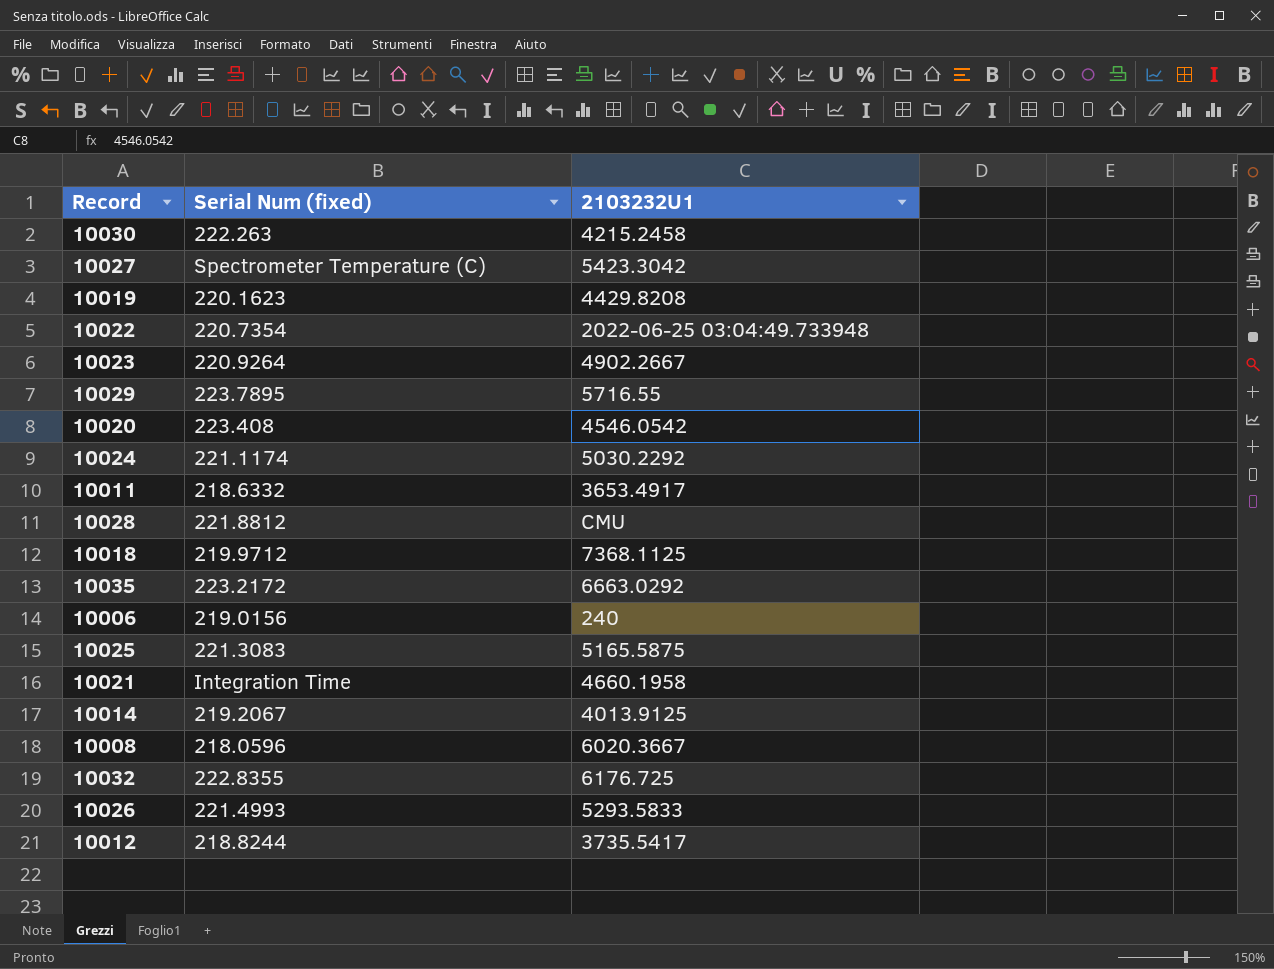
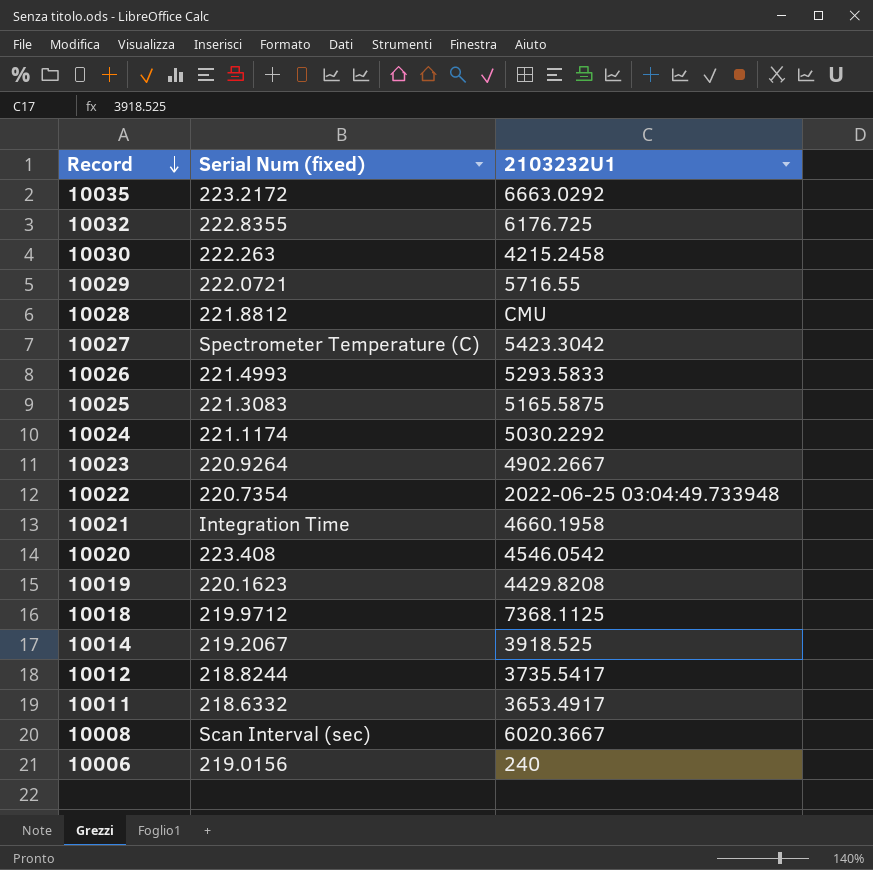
row order: none -> Record descending
10029 | Serial Num (fixed): 223.7895 -> 222.0721
10014 | 2103232U1: 4013.9125 -> 3918.525
10008 | Serial Num (fixed): 218.0596 -> Scan Interval (sec)

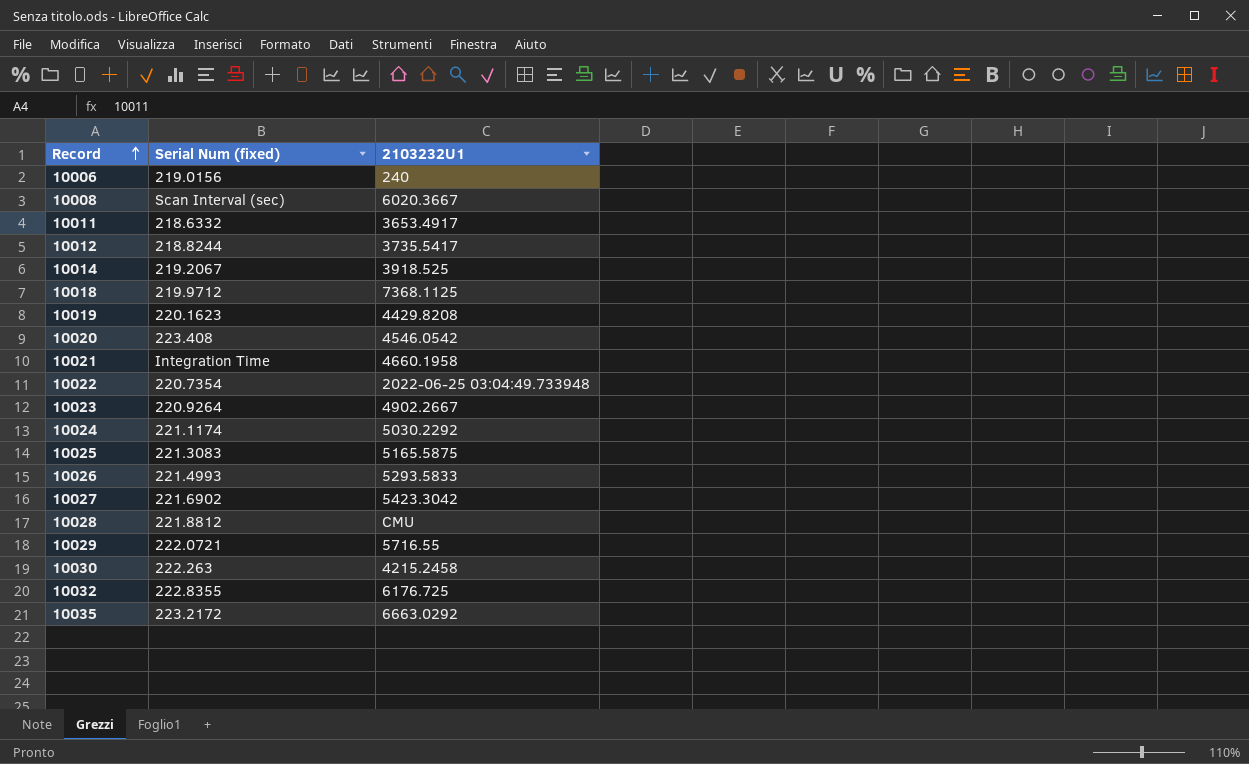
row order: Record descending -> Record ascending
10027 | Serial Num (fixed): Spectrometer Temperature (C) -> 221.6902

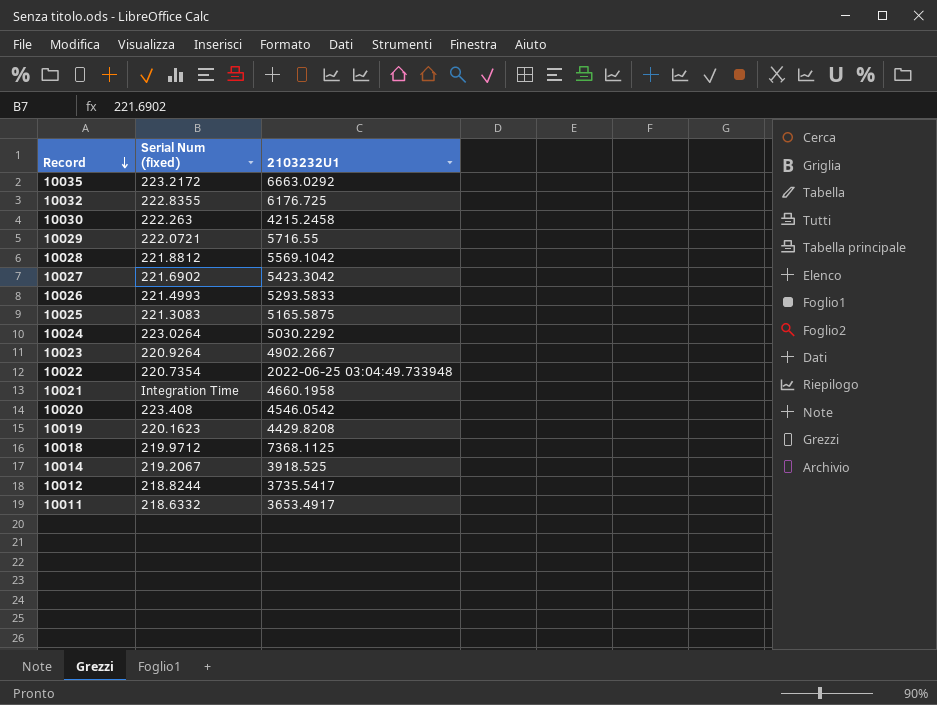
row order: Record ascending -> Record descending
row 10006: 219.0156 | 240 -> none
row 10008: Scan Interval (sec) | 6020.3667 -> none
10028 | 2103232U1: CMU -> 5569.1042
10024 | Serial Num (fixed): 221.1174 -> 223.0264

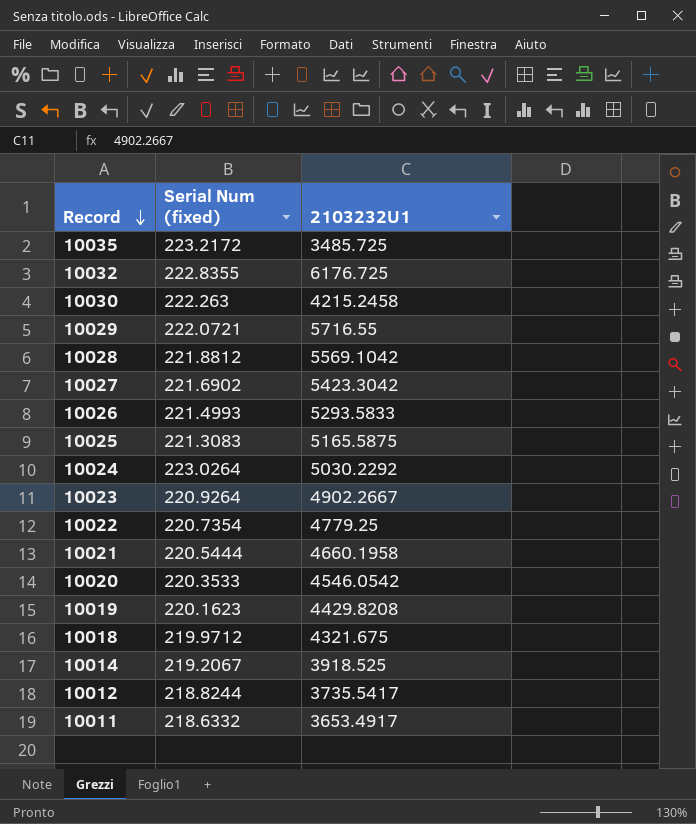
10035 | 2103232U1: 6663.0292 -> 3485.725
10022 | 2103232U1: 2022-06-25 03:04:49.733948 -> 4779.25
10021 | Serial Num (fixed): Integration Time -> 220.5444
10020 | Serial Num (fixed): 223.408 -> 220.3533
10018 | 2103232U1: 7368.1125 -> 4321.675

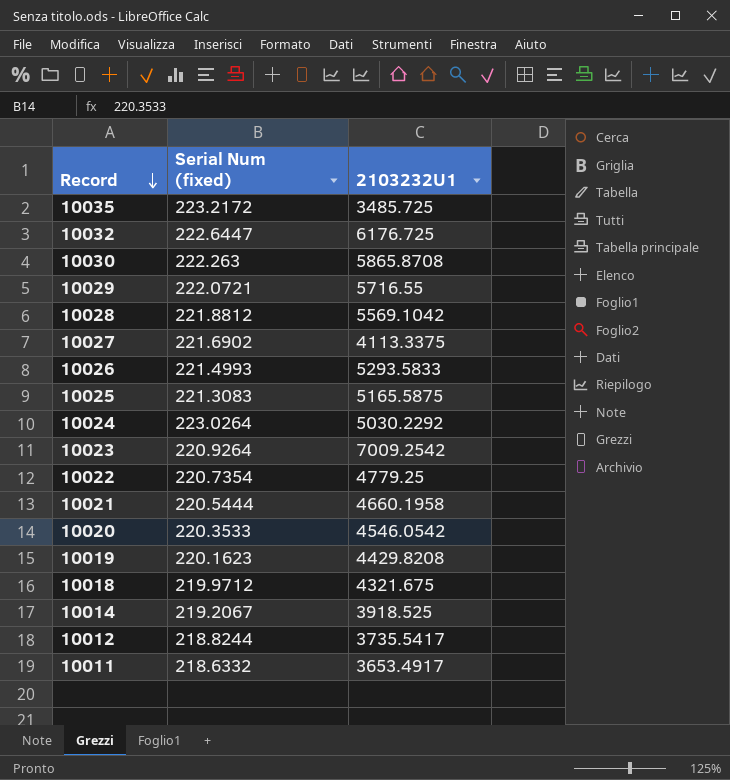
10032 | Serial Num (fixed): 222.8355 -> 222.6447
10030 | 2103232U1: 4215.2458 -> 5865.8708
10027 | 2103232U1: 5423.3042 -> 4113.3375
10023 | 2103232U1: 4902.2667 -> 7009.2542

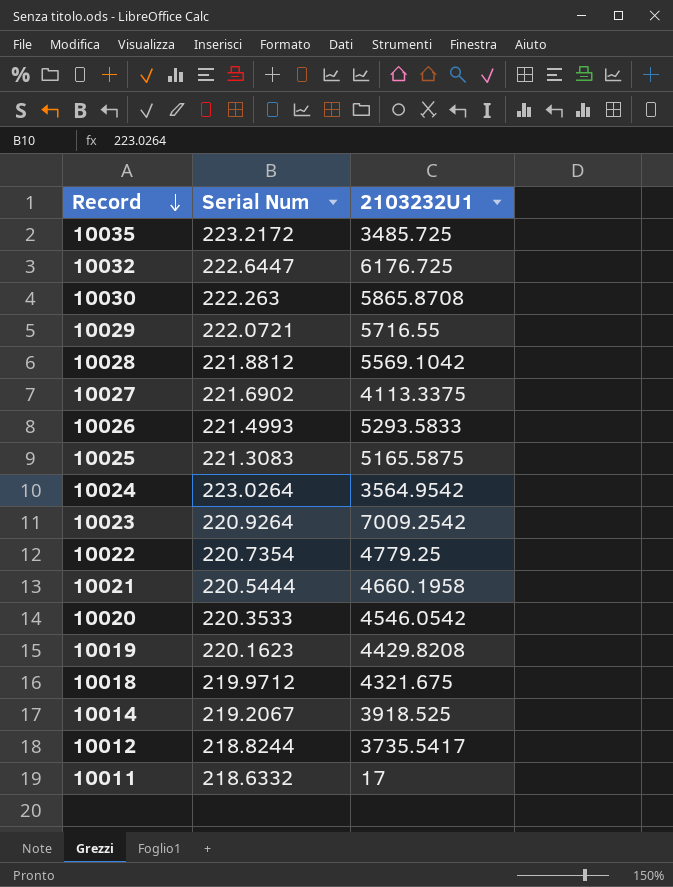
column name: Serial Num (fixed) -> Serial Num
10024 | 2103232U1: 5030.2292 -> 3564.9542
10011 | 2103232U1: 3653.4917 -> 17

